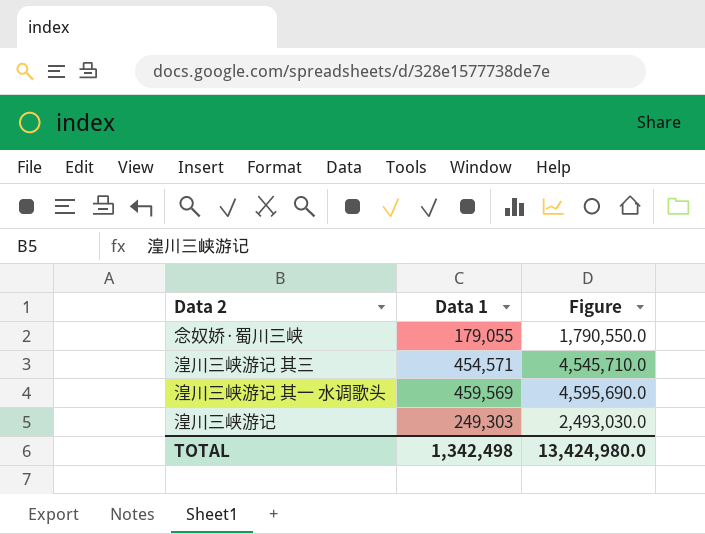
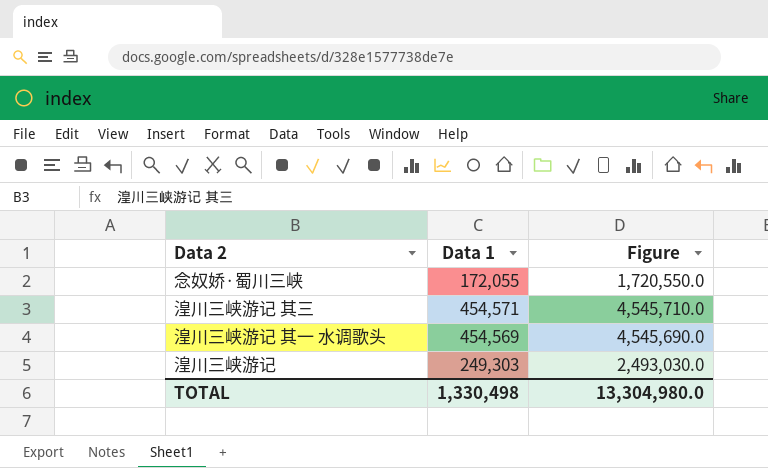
念奴娇·蜀川三峡 | Data 1: 179,055 -> 172,055
念奴娇·蜀川三峡 | Figure: 1,790,550.0 -> 1,720,550.0
湟川三峡游记 其一 水调歌头 | Data 1: 459,569 -> 454,569
湟川三峡游记 其一 水调歌头 | Figure: 4,595,690.0 -> 4,545,690.0
TOTAL | Data 1: 1,342,498 -> 1,330,498
TOTAL | Figure: 13,424,980.0 -> 13,304,980.0

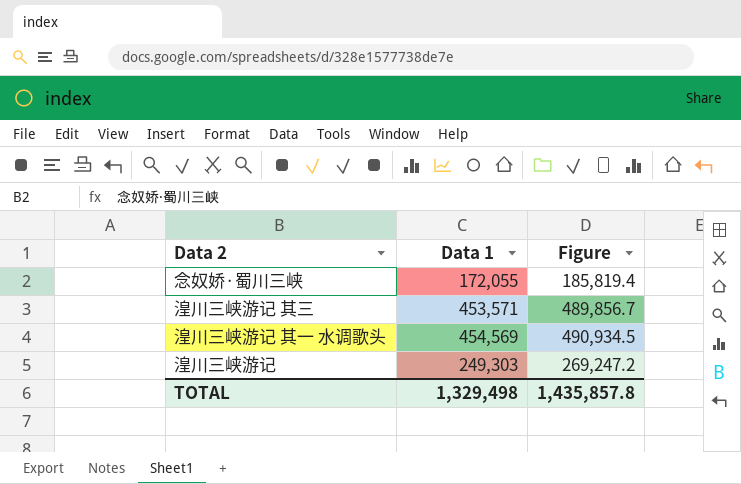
column Figure | formula: [Data 1] * 10 -> [Data 1] * 1.08
湟川三峡游记 其三 | Data 1: 454,571 -> 453,571
TOTAL | Data 1: 1,330,498 -> 1,329,498
TOTAL | Figure: 13,304,980.0 -> 1,435,857.8

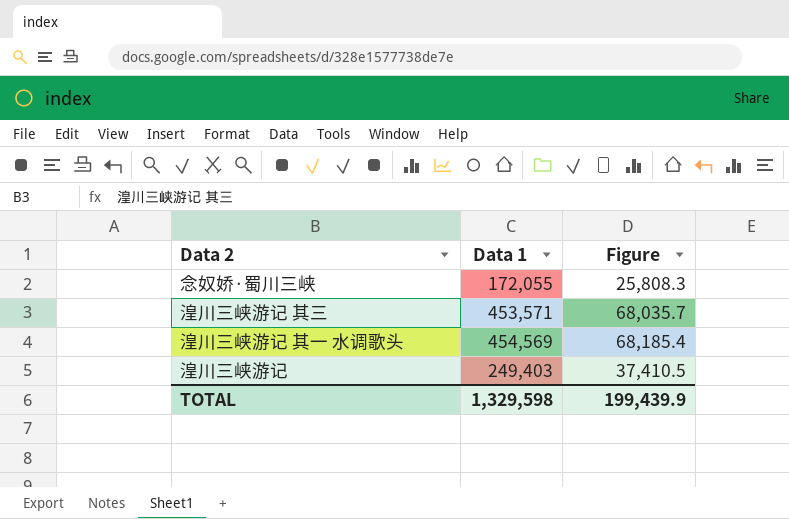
column Figure | formula: [Data 1] * 1.08 -> [Data 1] * 0.15
湟川三峡游记 | Data 1: 249,303 -> 249,403
TOTAL | Data 1: 1,329,498 -> 1,329,598
TOTAL | Figure: 1,435,857.8 -> 199,439.9

